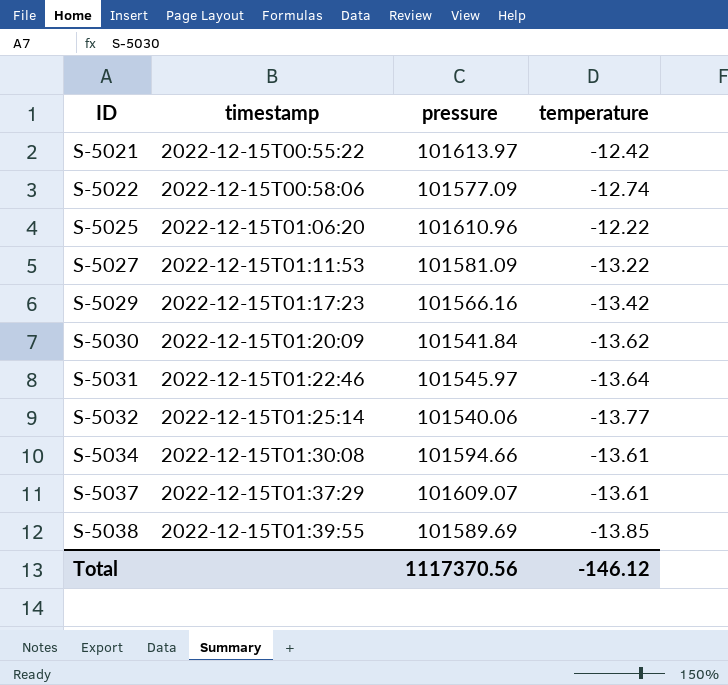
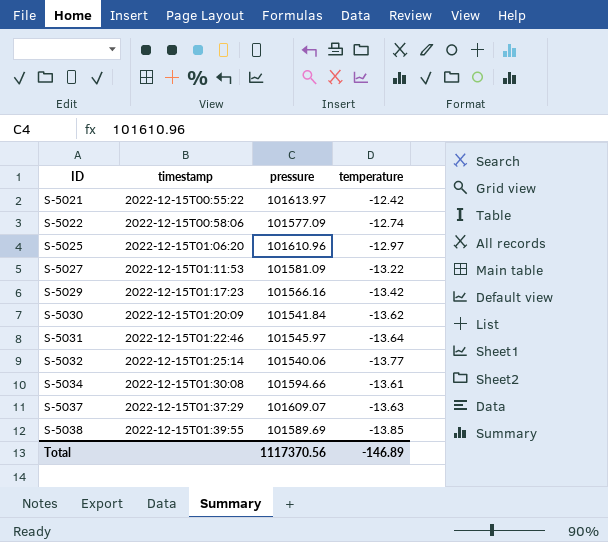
S-5025 | temperature: -12.22 -> -12.97
S-5037 | temperature: -13.61 -> -13.63
Total | temperature: -146.12 -> -146.89

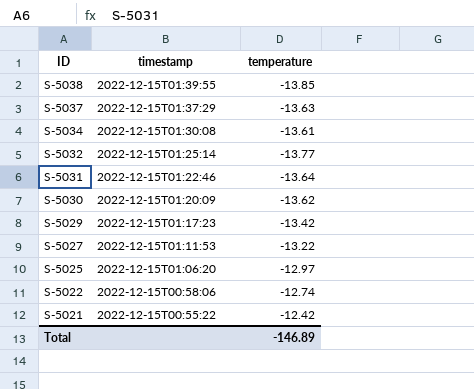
row order: ID ascending -> ID descending
column pressure | position: 3 -> none

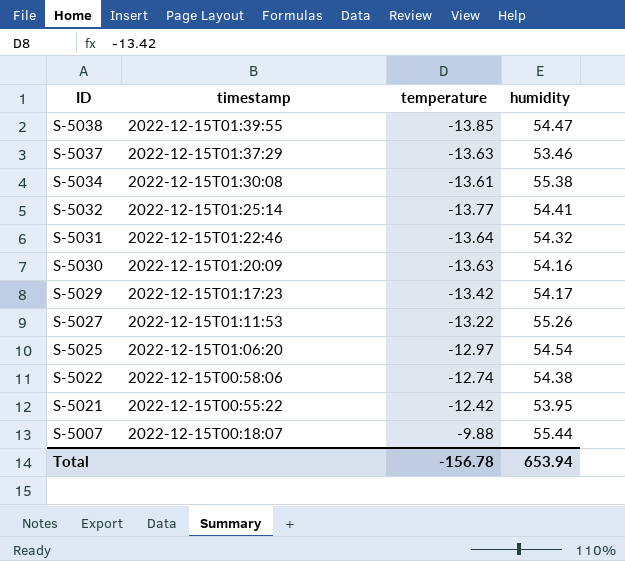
column humidity | position: none -> 4
S-5030 | temperature: -13.62 -> -13.63
row S-5007: none -> 2022-12-15T00:18:07 | -9.88 | 55.44
Total | temperature: -146.89 -> -156.78

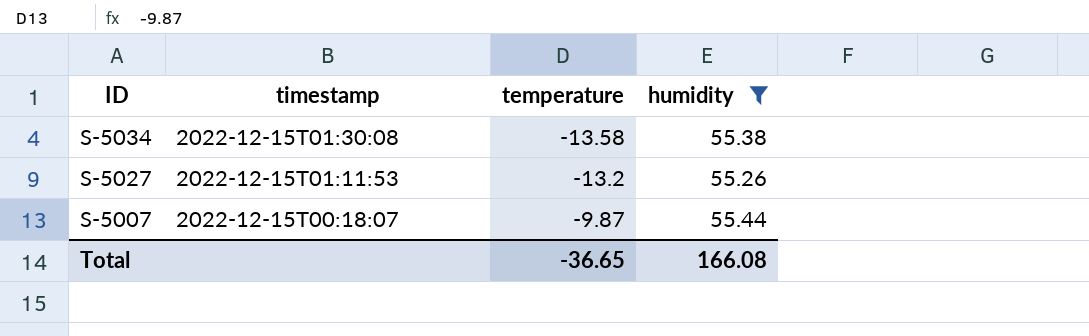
filter: none -> humidity >= 55.26
S-5034 | temperature: -13.61 -> -13.58
S-5027 | temperature: -13.22 -> -13.2
S-5007 | temperature: -9.88 -> -9.87
Total | temperature: -156.78 -> -36.65
Total | humidity: 653.94 -> 166.08

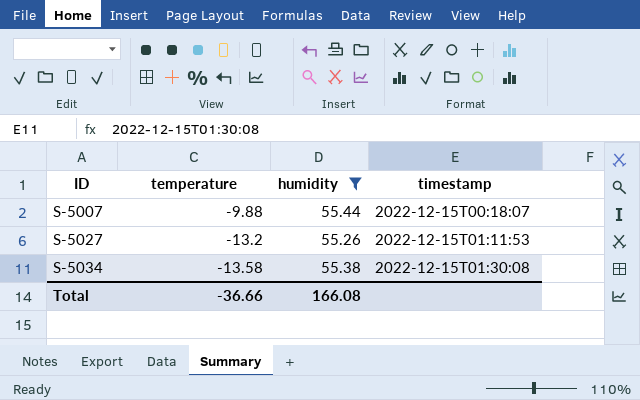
row order: ID descending -> ID ascending
column timestamp | position: 2 -> 4
S-5007 | temperature: -9.87 -> -9.88
Total | temperature: -36.65 -> -36.66

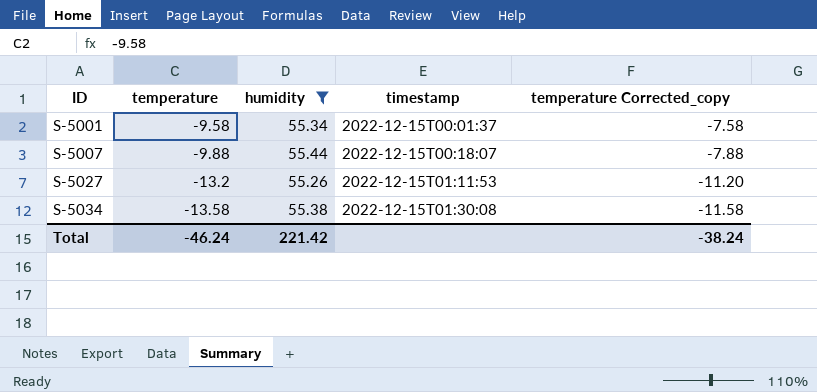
column temperature Corrected_copy | formula: none -> [temperature] + 2
row S-5001: none -> -9.58 | 55.34 | 2022-12-15T00:01:37 | -7.58
Total | temperature: -36.66 -> -46.24
Total | humidity: 166.08 -> 221.42

